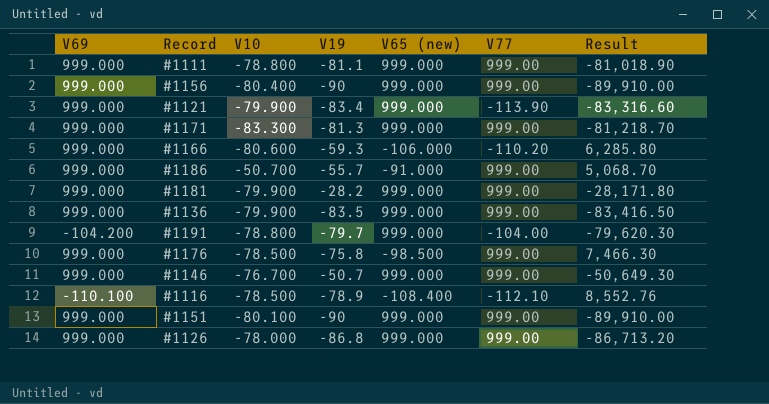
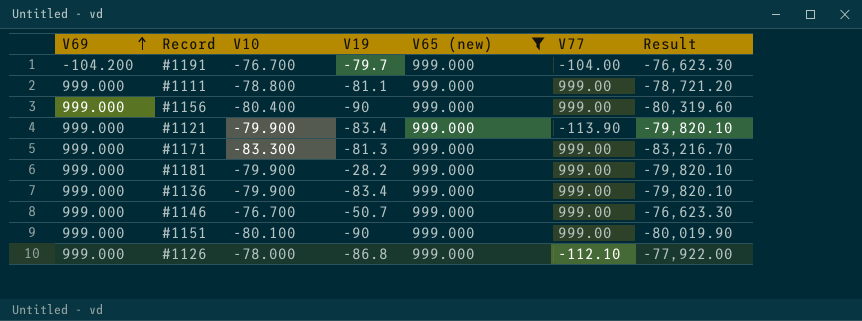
filter: none -> V65 (new) = 999.000
row order: none -> V69 ascending
column Result | formula: [V19] * [V65 (new)] -> [V10] * [V65 (new)]
#1191 | V10: -78.800 -> -76.700
#1136 | V19: -83.5 -> -83.4
#1126 | V77: 999.00 -> -112.10

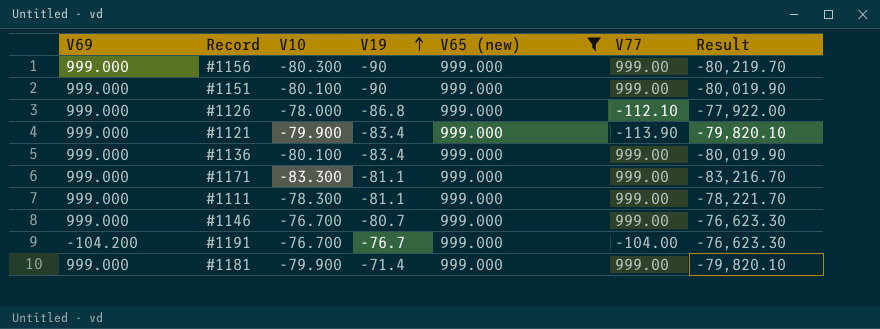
row order: V69 ascending -> V19 ascending
#1156 | V10: -80.400 -> -80.300
#1156 | Result: -80,319.60 -> -80,219.70
#1136 | V10: -79.900 -> -80.100
#1136 | Result: -79,820.10 -> -80,019.90
#1171 | V19: -81.3 -> -81.1
#1111 | V10: -78.800 -> -78.300
#1111 | Result: -78,721.20 -> -78,221.70
#1146 | V19: -50.7 -> -80.7
#1191 | V19: -79.7 -> -76.7
#1181 | V19: -28.2 -> -71.4

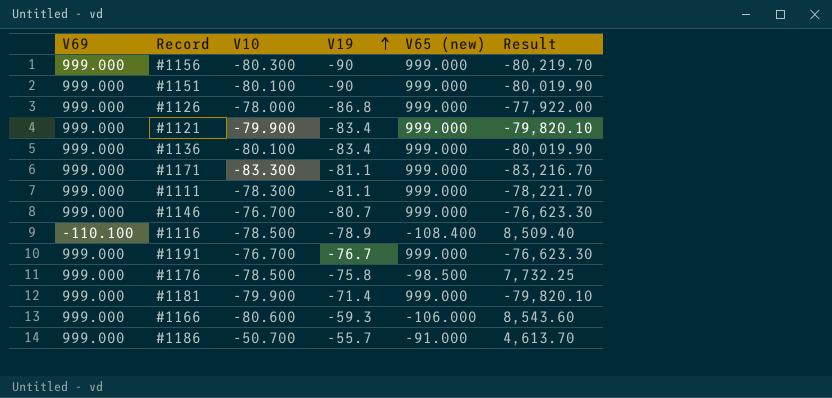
filter: V65 (new) = 999.000 -> none
column V77 | position: 6 -> none
#1191 | V69: -104.200 -> 999.000

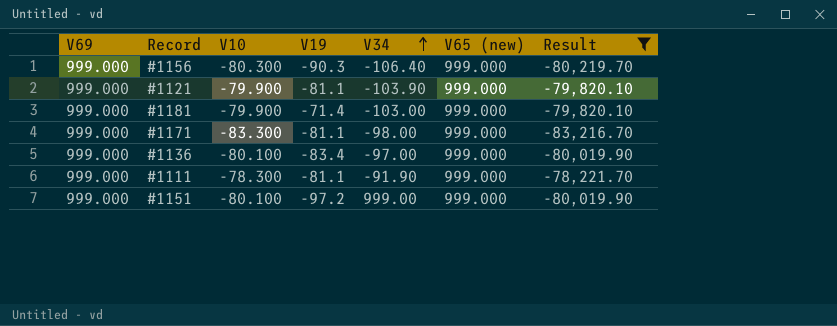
filter: none -> Result <= -78,221.70
row order: V19 ascending -> V34 ascending
column V34 | position: none -> 5
#1156 | V19: -90 -> -90.3
#1121 | V19: -83.4 -> -81.1
#1151 | V19: -90 -> -97.2

